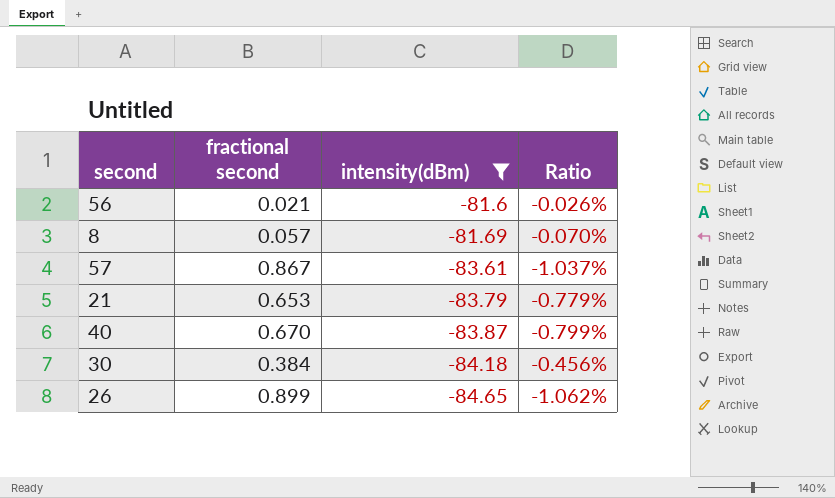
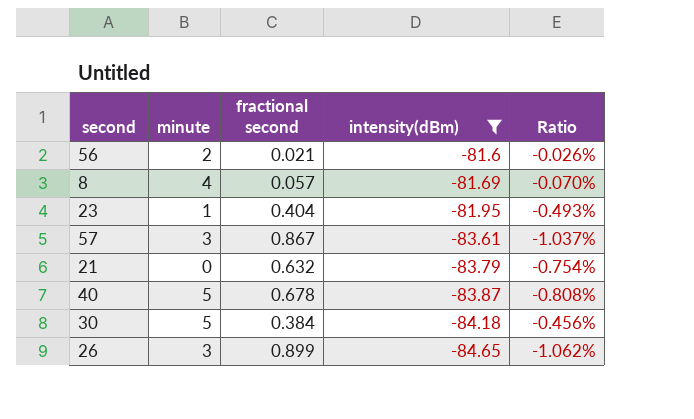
column minute | position: none -> 2
row 23: none -> 1 | 0.404 | -81.95 | -0.493%
21 | fractional second: 0.653 -> 0.632
21 | Ratio: -0.779% -> -0.754%
40 | fractional second: 0.670 -> 0.678
40 | Ratio: -0.799% -> -0.808%

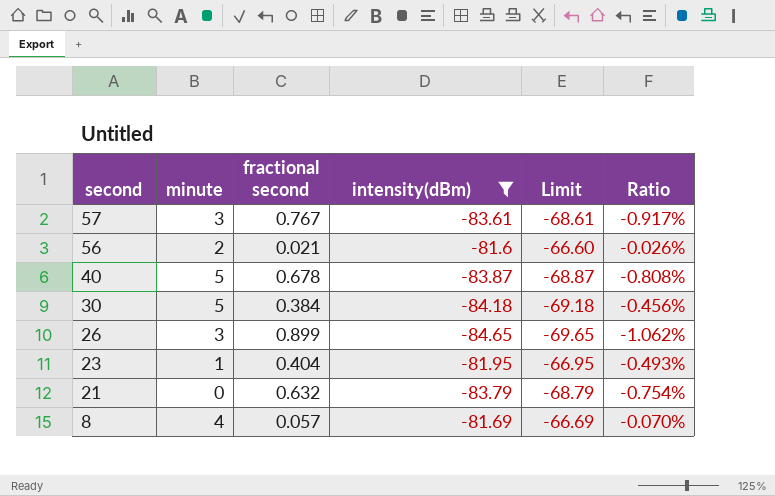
row order: intensity(dBm) descending -> second descending
column Limit | formula: none -> [intensity(dBm)] + 15
57 | fractional second: 0.867 -> 0.767
57 | Ratio: -1.037% -> -0.917%

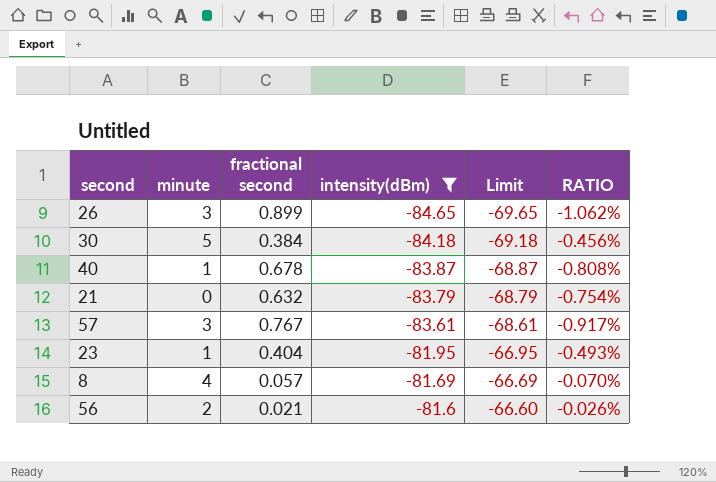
row order: second descending -> intensity(dBm) ascending
column name: Ratio -> RATIO
40 | minute: 5 -> 1

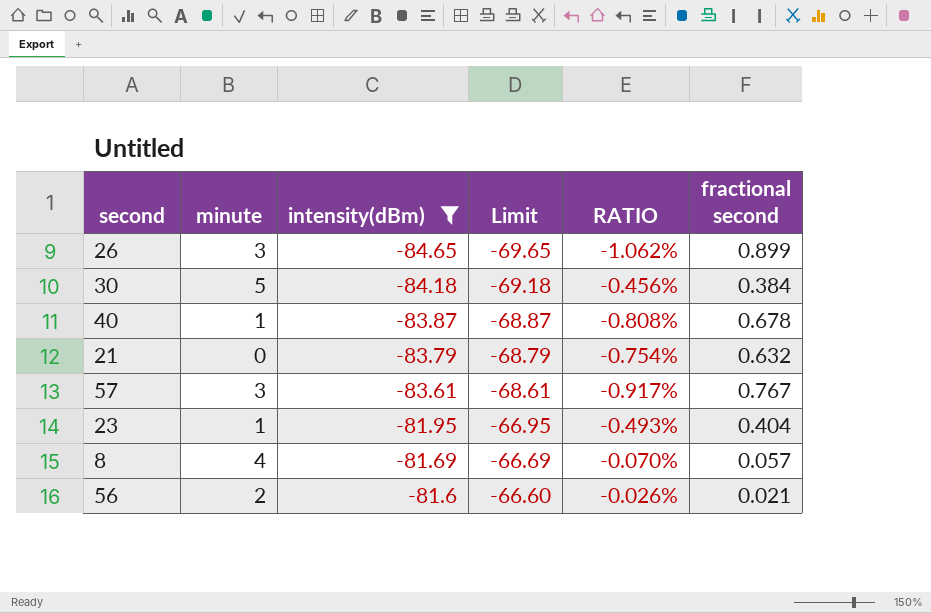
column fractional second | position: 3 -> 6

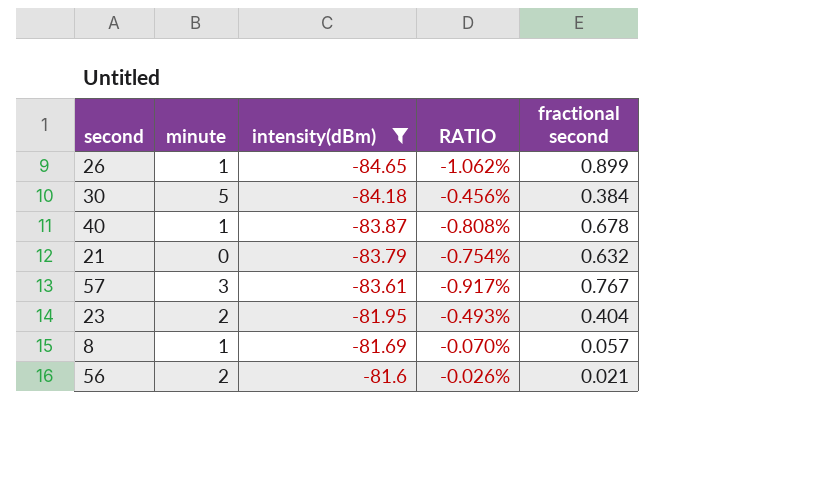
column Limit | formula: [intensity(dBm)] + 15 -> none
26 | minute: 3 -> 1
23 | minute: 1 -> 2
8 | minute: 4 -> 1

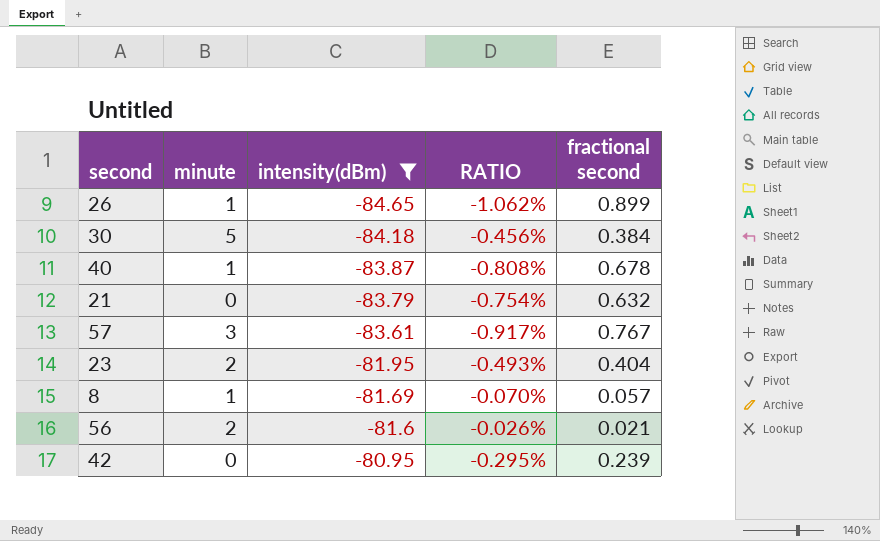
row 42: none -> 0 | -80.95 | -0.295% | 0.239

